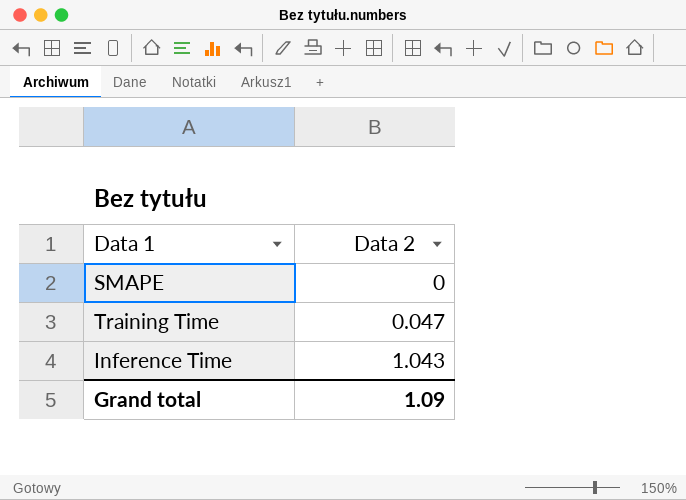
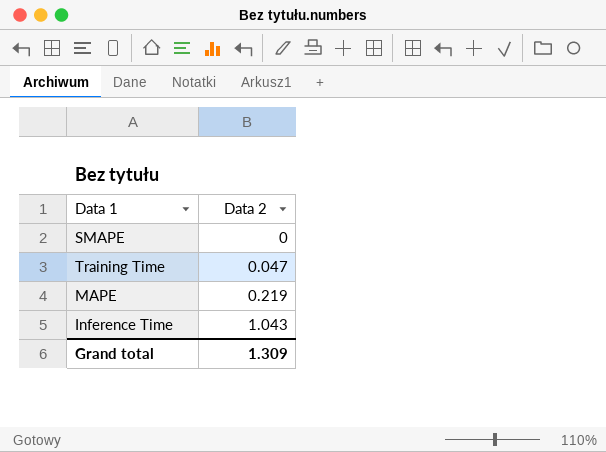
row MAPE: none -> 0.219
Grand total | Data 2: 1.09 -> 1.309

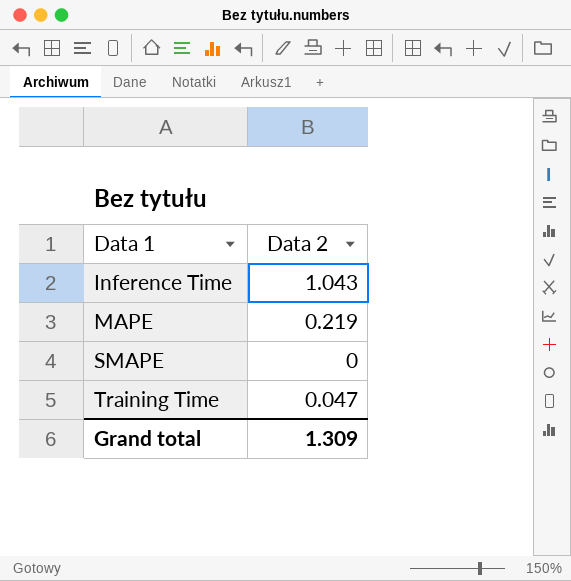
row order: Data 2 ascending -> Data 1 ascending

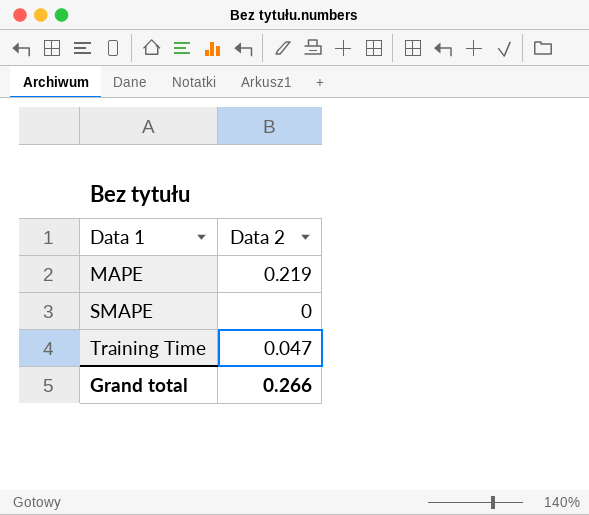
row Inference Time: 1.043 -> none
Grand total | Data 2: 1.309 -> 0.266

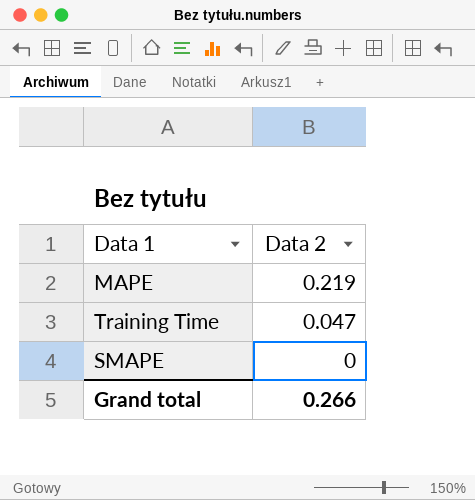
row order: Data 1 ascending -> Data 2 descending

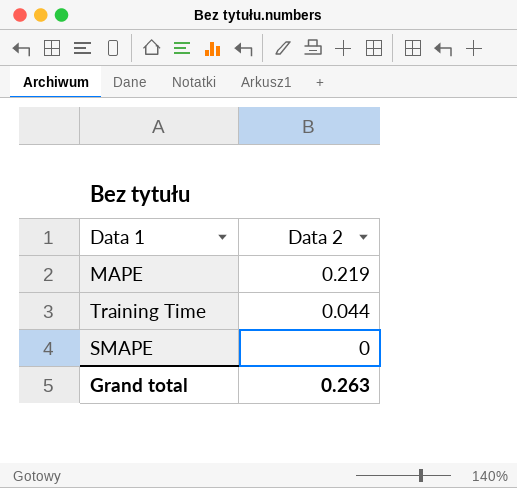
Training Time | Data 2: 0.047 -> 0.044
Grand total | Data 2: 0.266 -> 0.263

